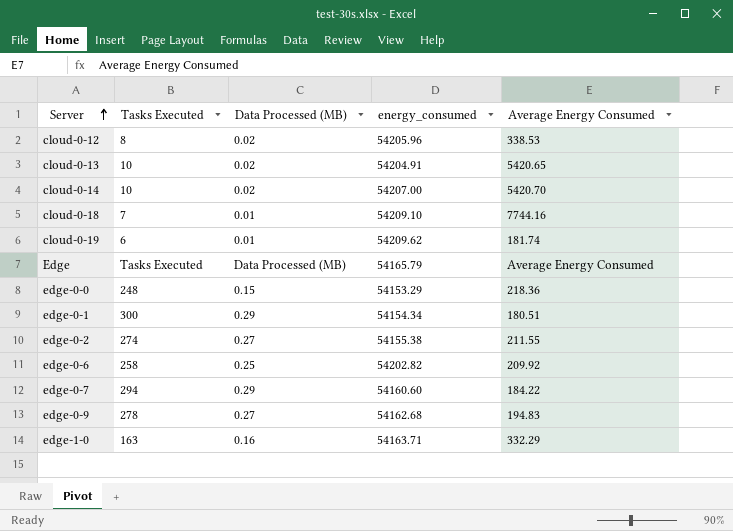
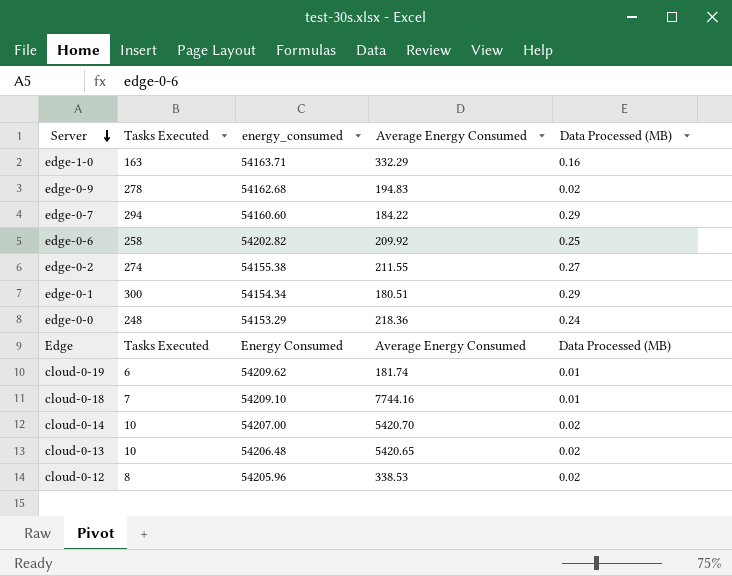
row order: Server ascending -> Server descending
column Data Processed (MB) | position: 3 -> 5
edge-0-9 | Data Processed (MB): 0.27 -> 0.02
edge-0-0 | Data Processed (MB): 0.15 -> 0.24
Edge | energy_consumed: 54165.79 -> Energy Consumed
cloud-0-13 | energy_consumed: 54204.91 -> 54206.48

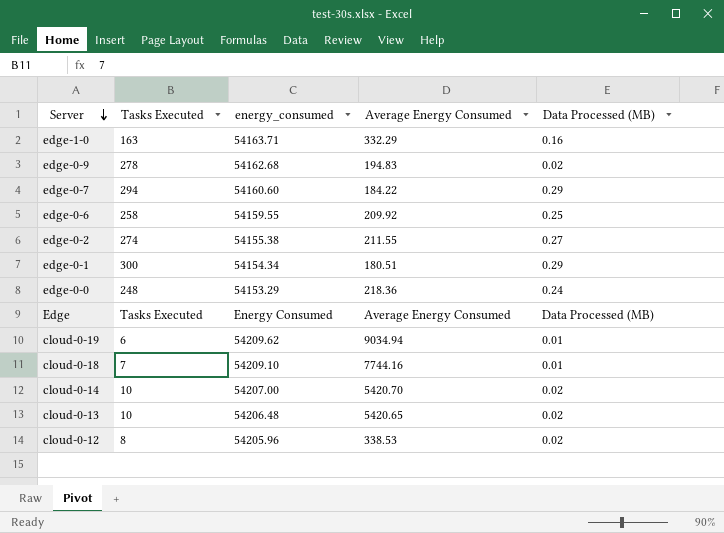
edge-0-6 | energy_consumed: 54202.82 -> 54159.55
cloud-0-19 | Average Energy Consumed: 181.74 -> 9034.94

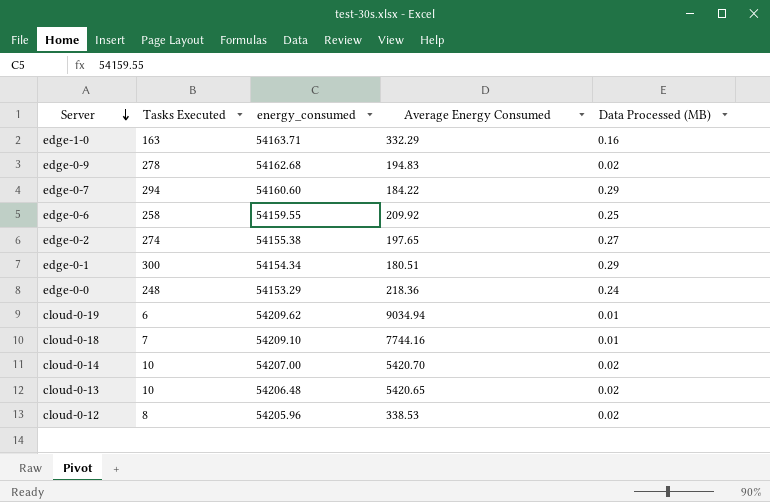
row Edge: Tasks Executed | Energy Consumed | Average Energy Consumed | Data Processed (MB) -> none
edge-0-2 | Average Energy Consumed: 211.55 -> 197.65

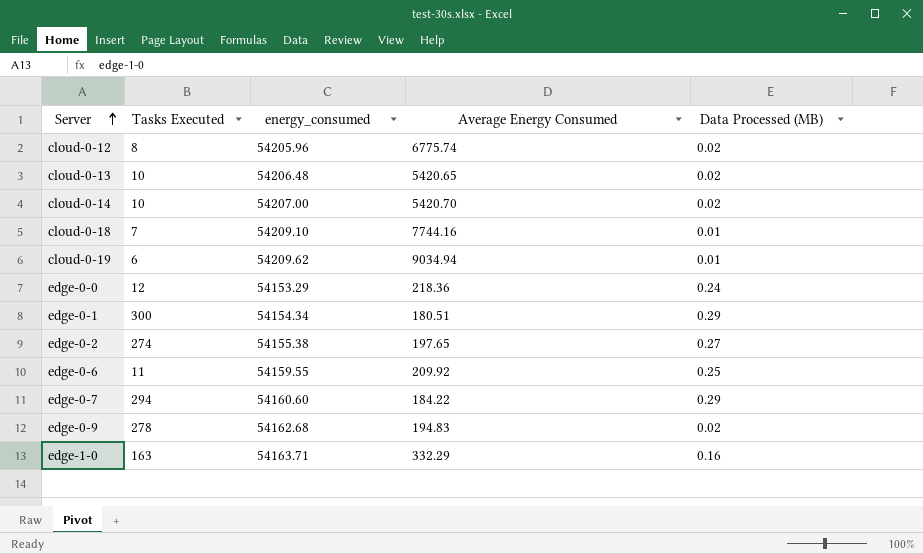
row order: Server descending -> Server ascending
cloud-0-12 | Average Energy Consumed: 338.53 -> 6775.74
edge-0-0 | Tasks Executed: 248 -> 12
edge-0-6 | Tasks Executed: 258 -> 11

